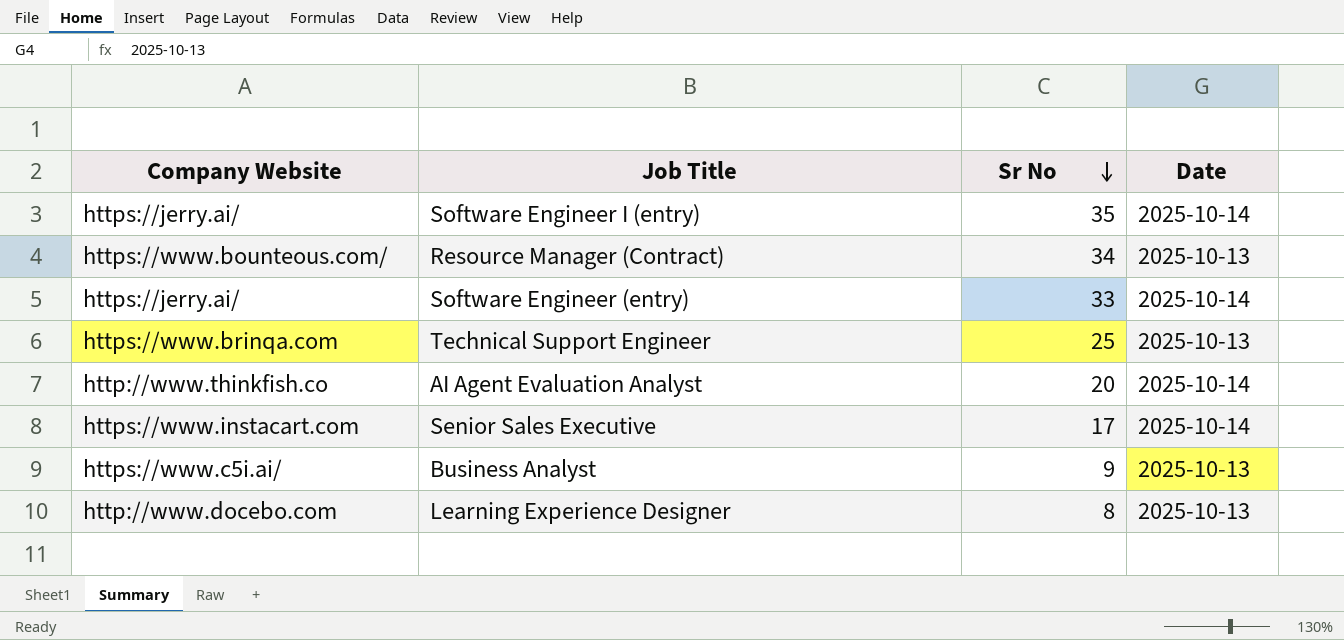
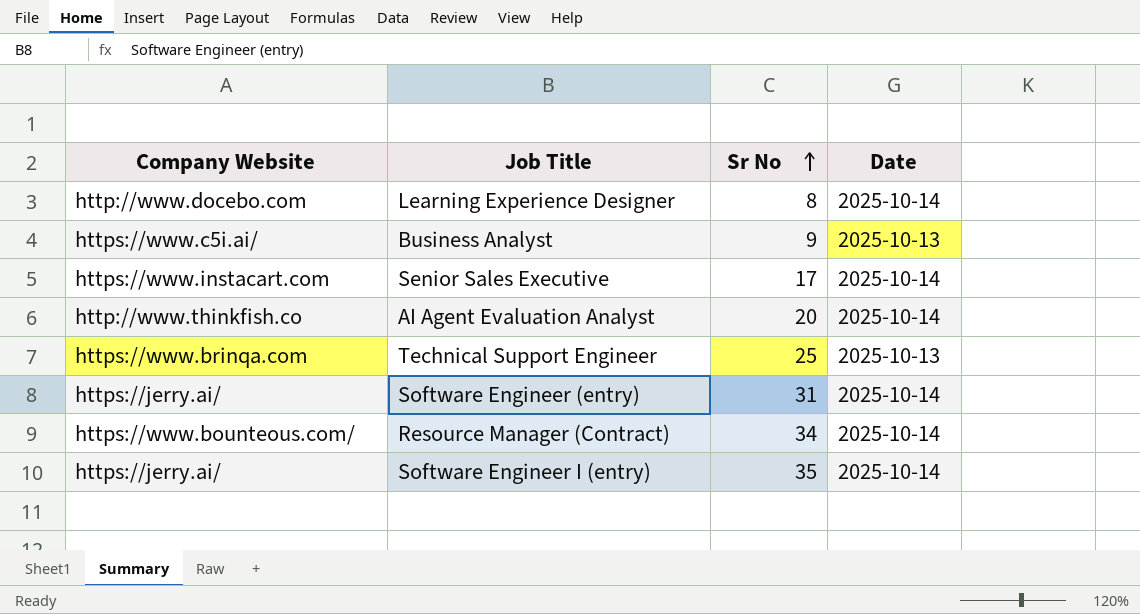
row order: Sr No descending -> Sr No ascending
Learning Experience Designer | Date: 2025-10-13 -> 2025-10-14
Software Engineer (entry) | Sr No: 33 -> 31
Resource Manager (Contract) | Date: 2025-10-13 -> 2025-10-14

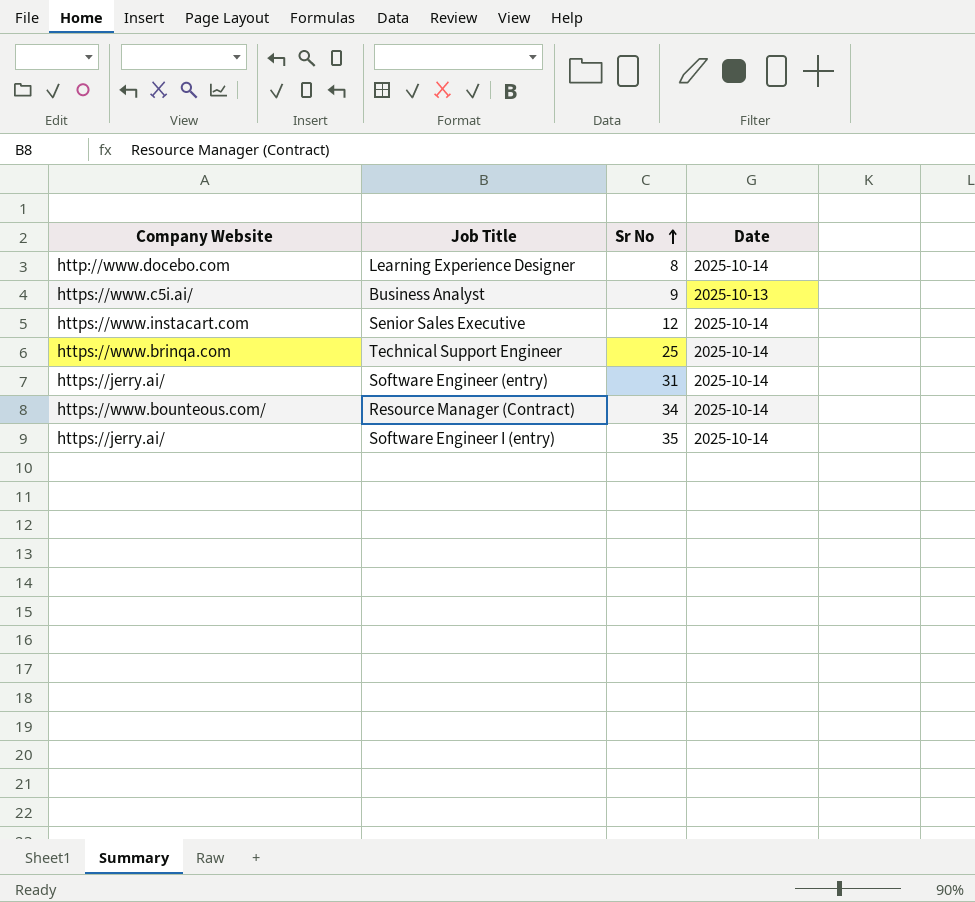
row AI Agent Evaluation Analyst: http://www.thinkfish.co | 20 | 2025-10-14 -> none
Senior Sales Executive | Sr No: 17 -> 12
Technical Support Engineer | Date: 2025-10-13 -> 2025-10-14

